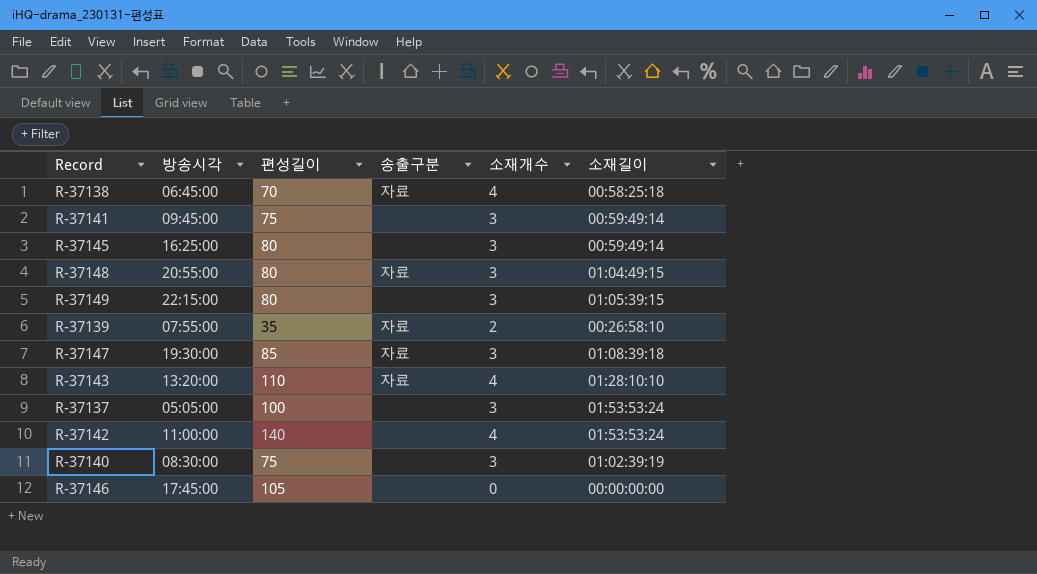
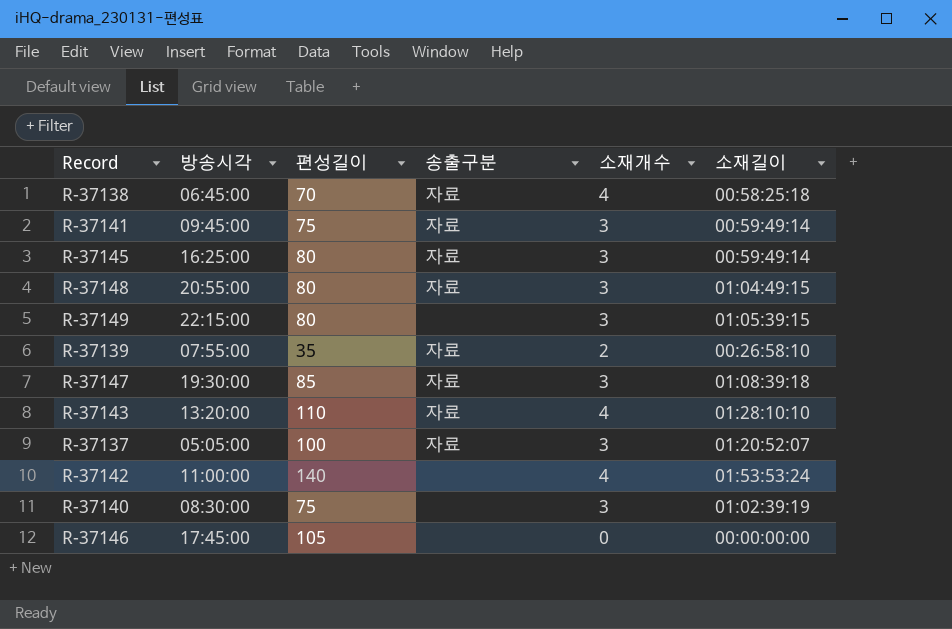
R-37141 | 송출구분: none -> 자료
R-37145 | 송출구분: none -> 자료
R-37137 | 송출구분: none -> 자료
R-37137 | 소재길이: 01:53:53:24 -> 01:20:52:07

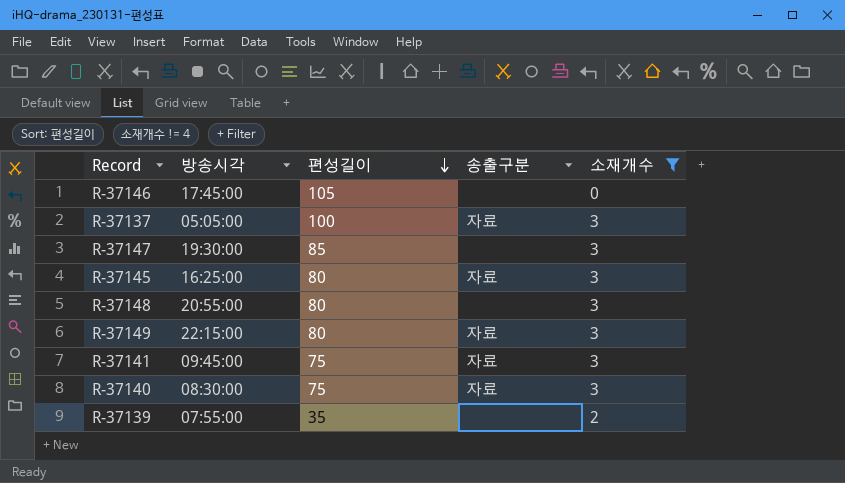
filter: none -> 소재개수 != 4
row order: none -> 편성길이 descending
column 소재길이 | position: 6 -> none
R-37147 | 송출구분: 자료 -> none
R-37148 | 송출구분: 자료 -> none
R-37149 | 송출구분: none -> 자료
R-37140 | 송출구분: none -> 자료
R-37139 | 송출구분: 자료 -> none

